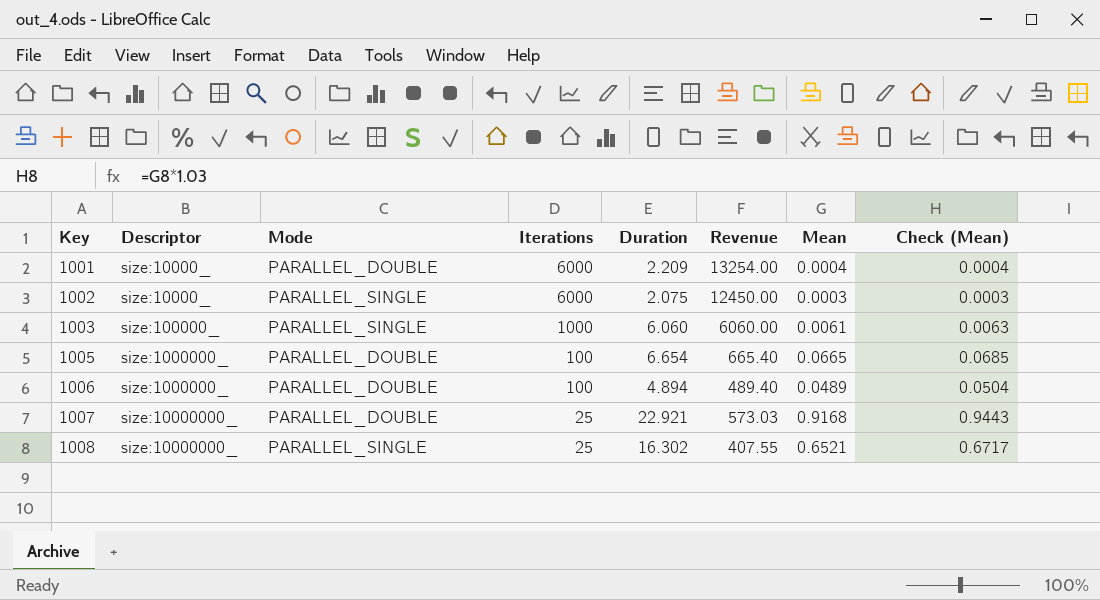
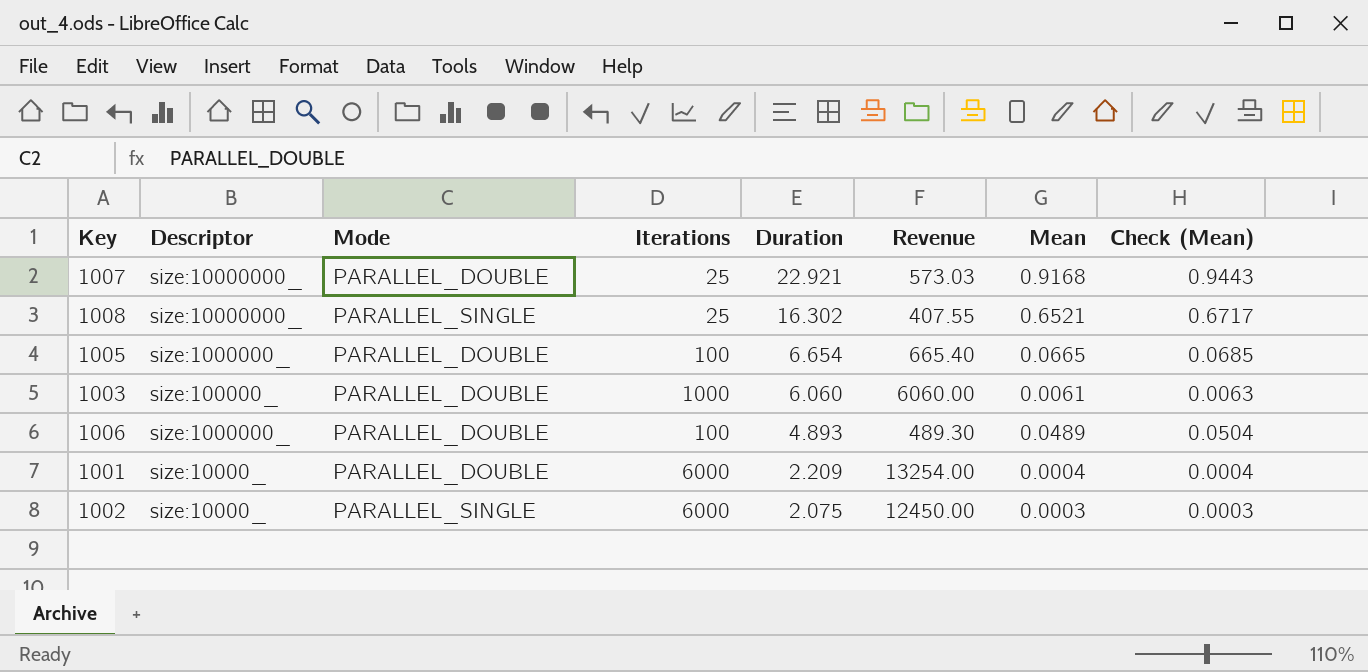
row order: Key ascending -> Duration descending
1003 | Mode: PARALLEL_SINGLE -> PARALLEL_DOUBLE
1006 | Duration: 4.894 -> 4.893
1006 | Revenue: 489.40 -> 489.30

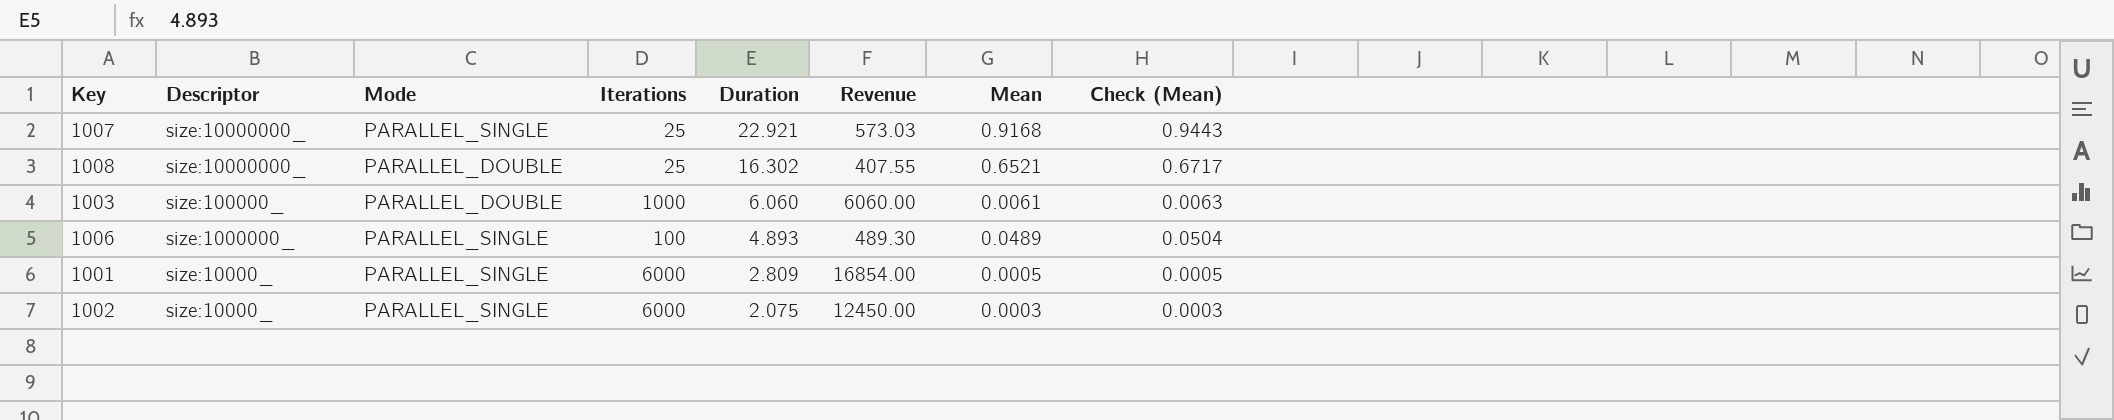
row 1005: size:1000000_ | PARALLEL_DOUBLE | 100 | 6.654 | 665.40 | 0.0665 | 0.0685 -> none
1007 | Mode: PARALLEL_DOUBLE -> PARALLEL_SINGLE
1008 | Mode: PARALLEL_SINGLE -> PARALLEL_DOUBLE
1006 | Mode: PARALLEL_DOUBLE -> PARALLEL_SINGLE
1001 | Mode: PARALLEL_DOUBLE -> PARALLEL_SINGLE
1001 | Duration: 2.209 -> 2.809
1001 | Revenue: 13254.00 -> 16854.00
1001 | Mean: 0.0004 -> 0.0005
1001 | Check (Mean): 0.0004 -> 0.0005

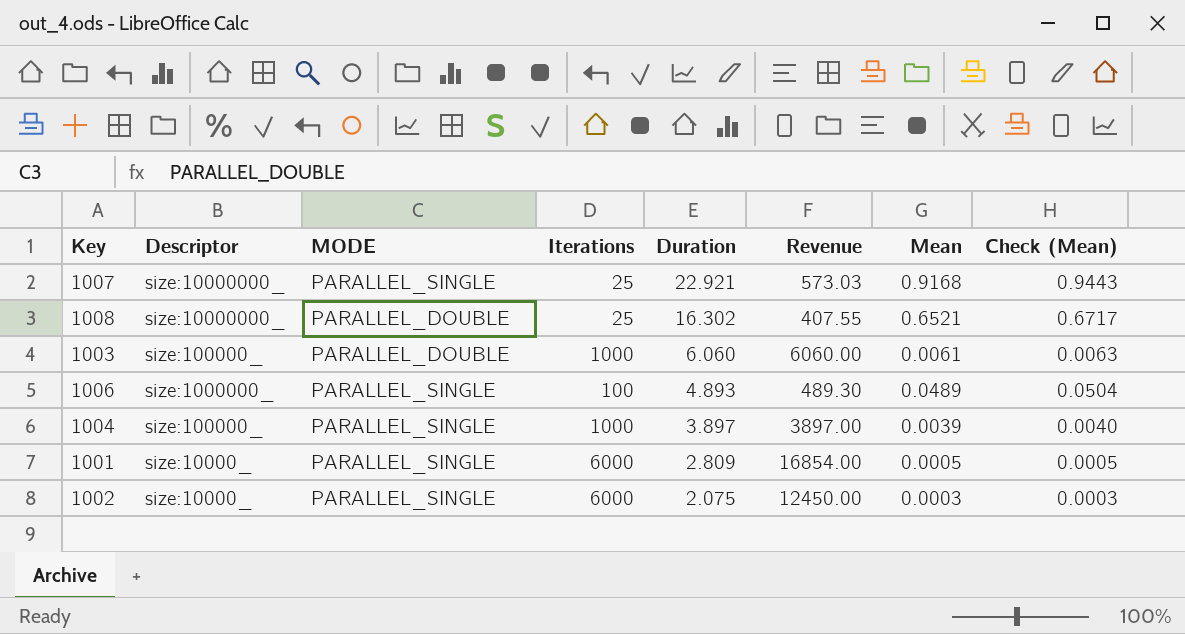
column name: Mode -> MODE
row 1004: none -> size:100000_ | PARALLEL_SINGLE | 1000 | 3.897 | 3897.00 | 0.0039 | 0.0040

